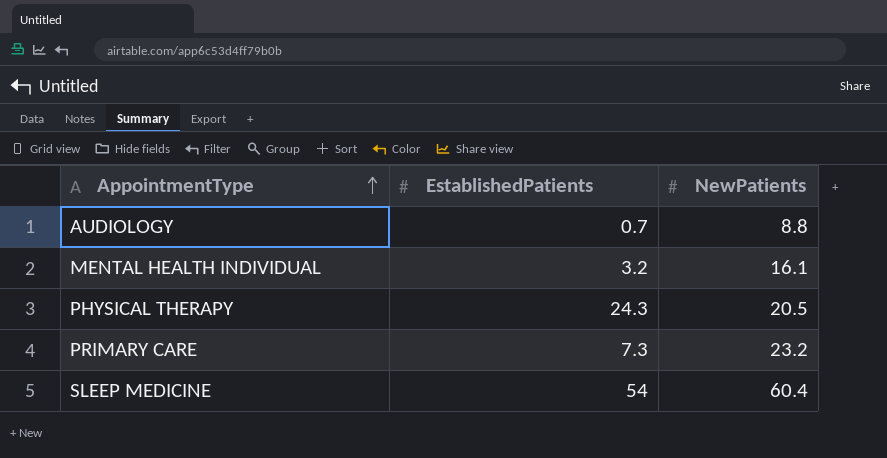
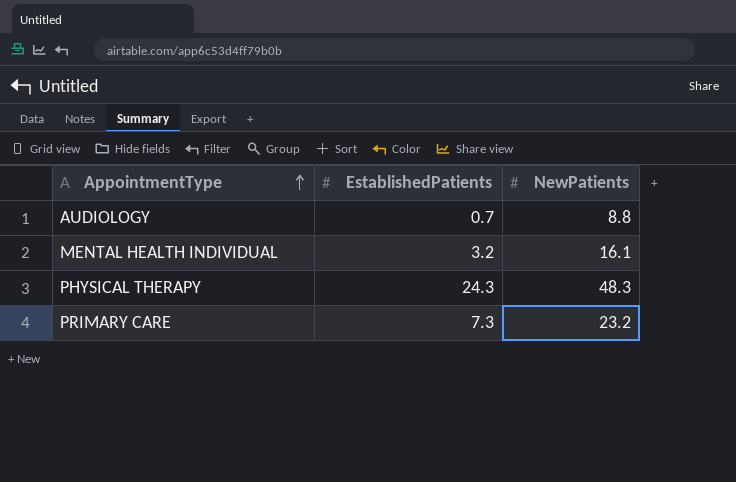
row SLEEP MEDICINE: 54 | 60.4 -> none
PHYSICAL THERAPY | NewPatients: 20.5 -> 48.3

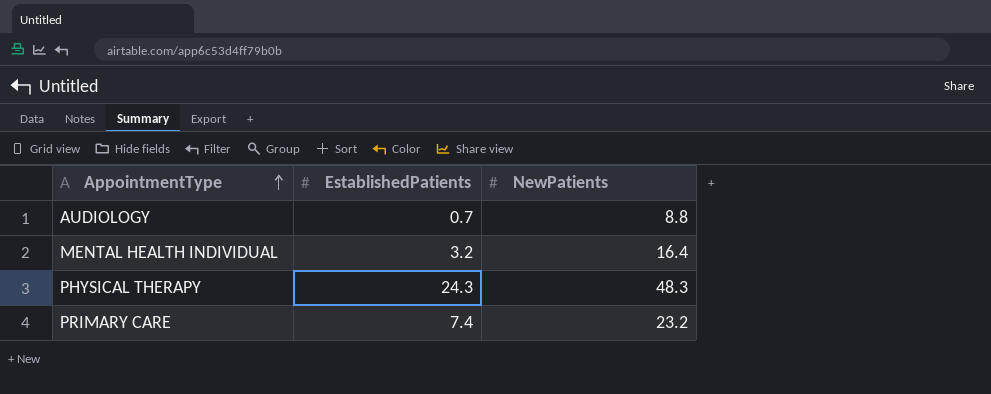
MENTAL HEALTH INDIVIDUAL | NewPatients: 16.1 -> 16.4
PRIMARY CARE | EstablishedPatients: 7.3 -> 7.4

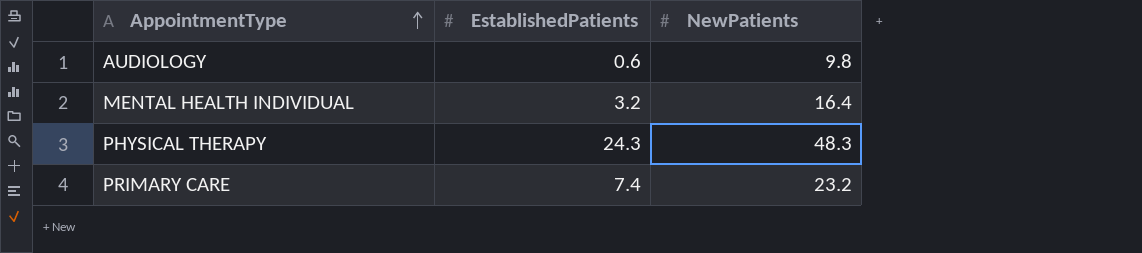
AUDIOLOGY | EstablishedPatients: 0.7 -> 0.6
AUDIOLOGY | NewPatients: 8.8 -> 9.8

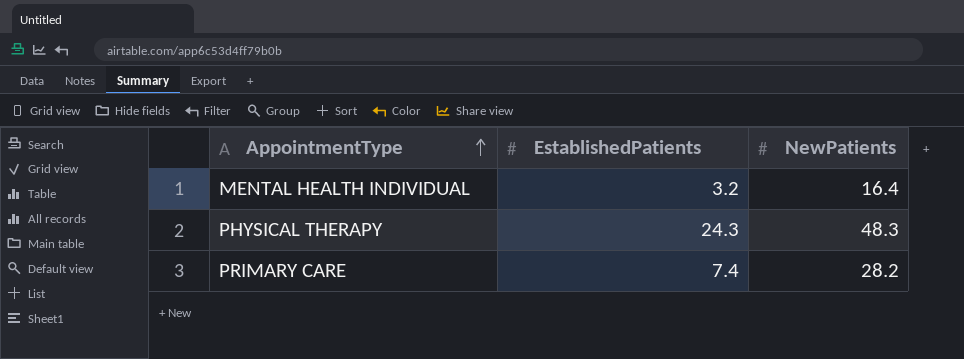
row AUDIOLOGY: 0.6 | 9.8 -> none
PRIMARY CARE | NewPatients: 23.2 -> 28.2

